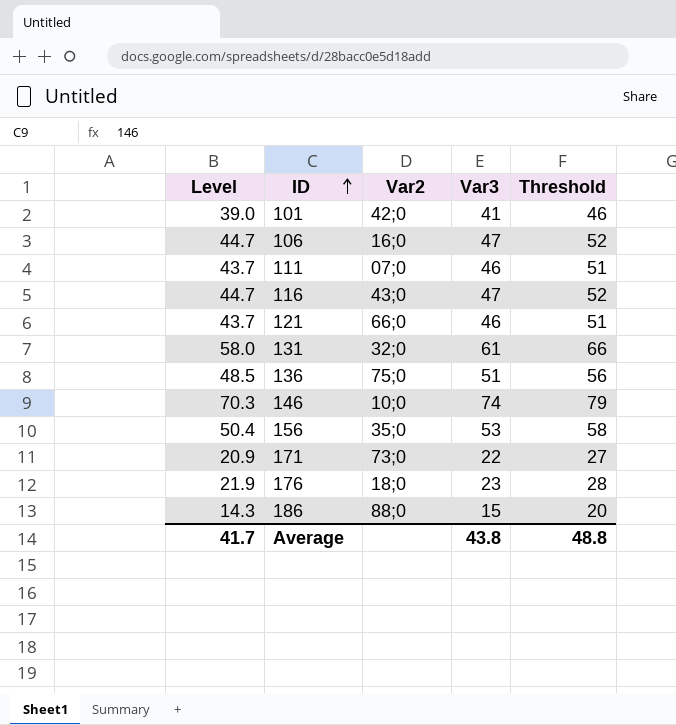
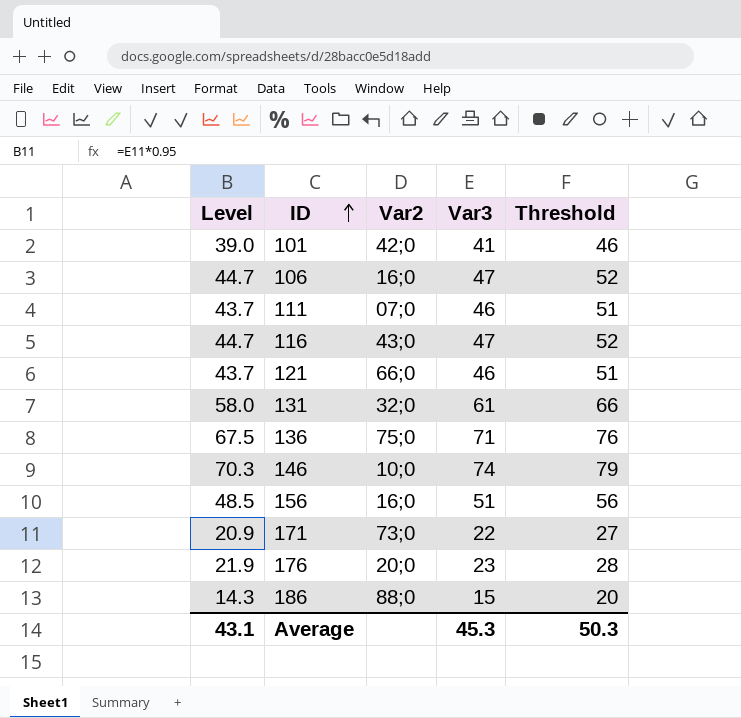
136 | Level: 48.5 -> 67.5
136 | Var3: 51 -> 71
136 | Threshold: 56 -> 76
156 | Level: 50.4 -> 48.5
156 | Var2: 35;0 -> 16;0
156 | Var3: 53 -> 51
156 | Threshold: 58 -> 56
176 | Var2: 18;0 -> 20;0
Average | Level: 41.7 -> 43.1
Average | Var3: 43.8 -> 45.3
Average | Threshold: 48.8 -> 50.3

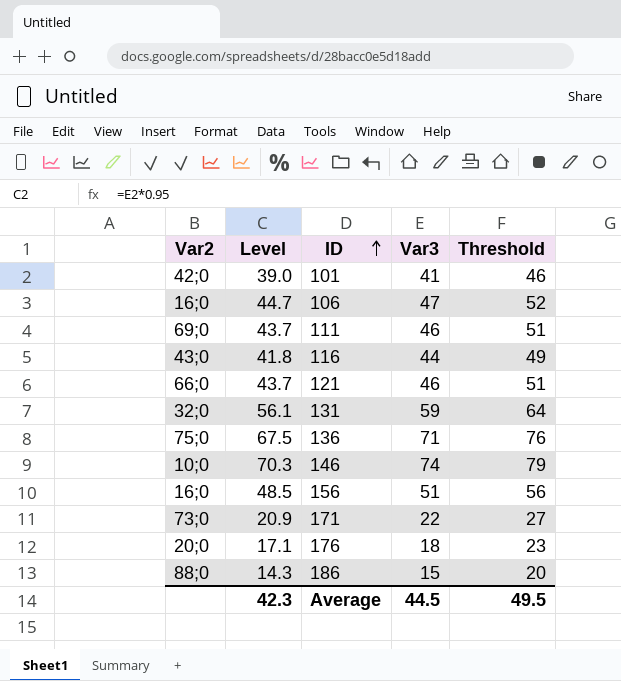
column Var2 | position: 3 -> 1
111 | Var2: 07;0 -> 69;0
116 | Level: 44.7 -> 41.8
116 | Var3: 47 -> 44
116 | Threshold: 52 -> 49
131 | Level: 58.0 -> 56.1
131 | Var3: 61 -> 59
131 | Threshold: 66 -> 64
176 | Level: 21.9 -> 17.1
176 | Var3: 23 -> 18
176 | Threshold: 28 -> 23
Average | Level: 43.1 -> 42.3
Average | Var3: 45.3 -> 44.5
Average | Threshold: 50.3 -> 49.5

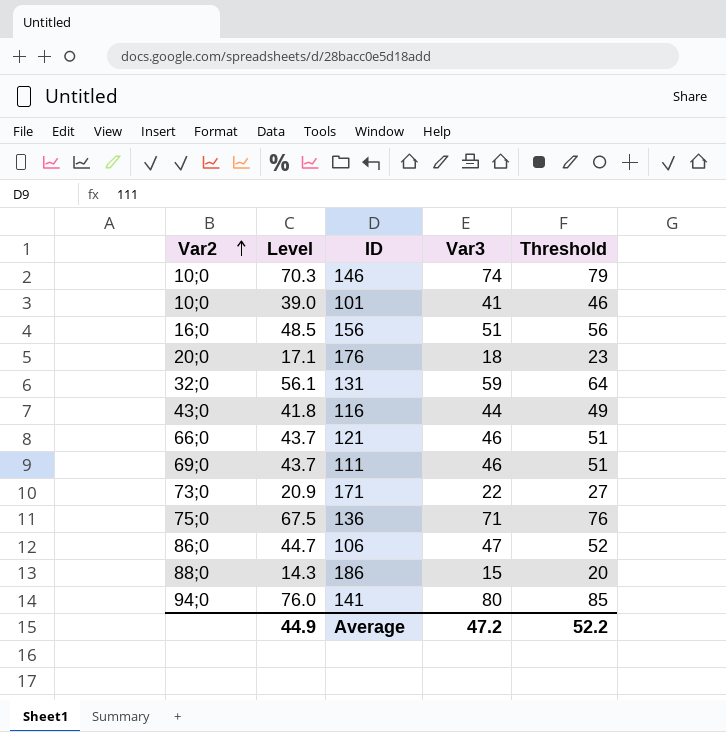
row order: ID ascending -> Var2 ascending
101 | Var2: 42;0 -> 10;0
106 | Var2: 16;0 -> 86;0
row 141: none -> 94;0 | 76.0 | 80 | 85
Average | Level: 42.3 -> 44.9
Average | Var3: 44.5 -> 47.2
Average | Threshold: 49.5 -> 52.2

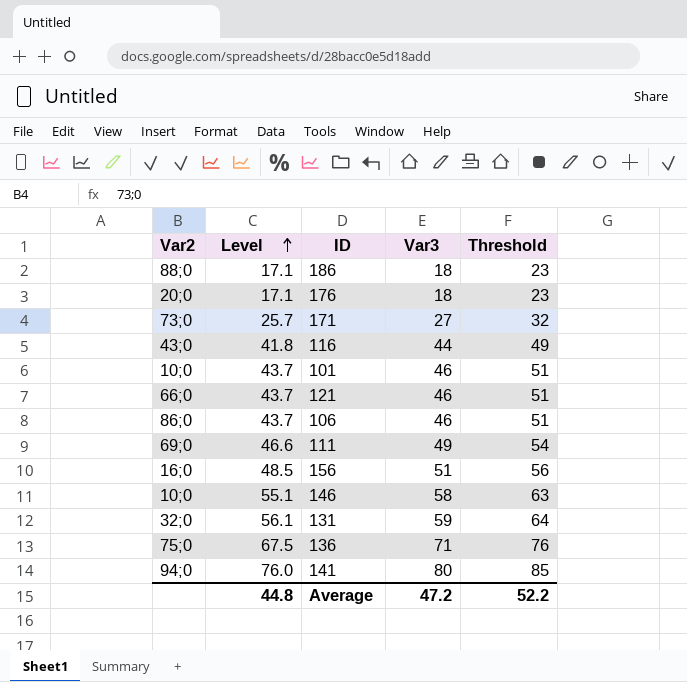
row order: Var2 ascending -> Level ascending
186 | Level: 14.3 -> 17.1
186 | Var3: 15 -> 18
186 | Threshold: 20 -> 23
171 | Level: 20.9 -> 25.7
171 | Var3: 22 -> 27
171 | Threshold: 27 -> 32
101 | Level: 39.0 -> 43.7
101 | Var3: 41 -> 46
101 | Threshold: 46 -> 51
106 | Level: 44.7 -> 43.7
106 | Var3: 47 -> 46
106 | Threshold: 52 -> 51
111 | Level: 43.7 -> 46.6
111 | Var3: 46 -> 49
111 | Threshold: 51 -> 54
146 | Level: 70.3 -> 55.1
146 | Var3: 74 -> 58
146 | Threshold: 79 -> 63
Average | Level: 44.9 -> 44.8

